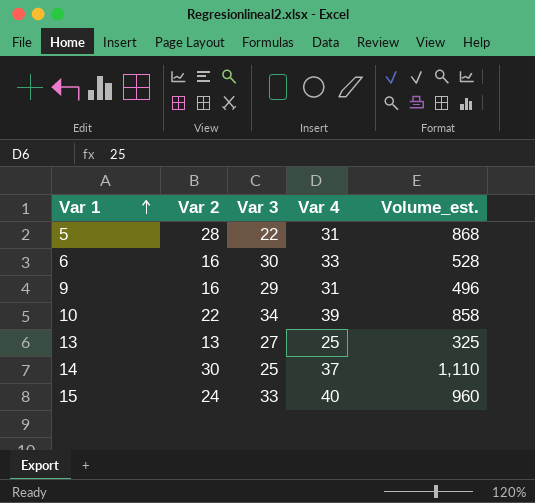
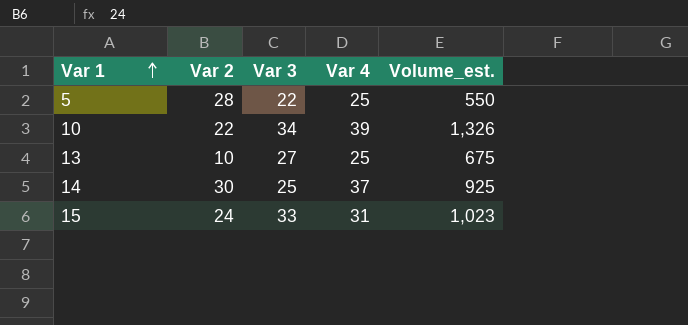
column Volume_est. | formula: [Var 2] * [Var 4] -> [Var 3] * [Var 4]
row 6: 16 | 30 | 33 | 528 -> none
row 9: 16 | 29 | 31 | 496 -> none
5 | Var 4: 31 -> 25
13 | Var 2: 13 -> 10
15 | Var 4: 40 -> 31

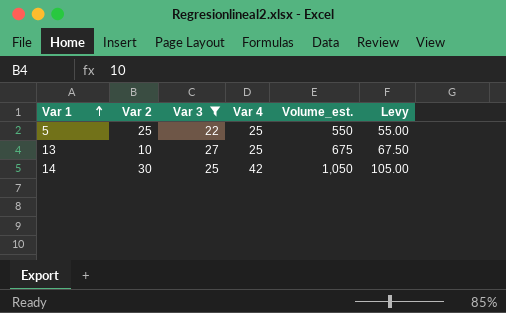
filter: none -> Var 3 <= 27
column Levy | formula: none -> [Volume_est.] * 0.1
5 | Var 2: 28 -> 25
14 | Var 4: 37 -> 42
14 | Volume_est.: 925 -> 1,050

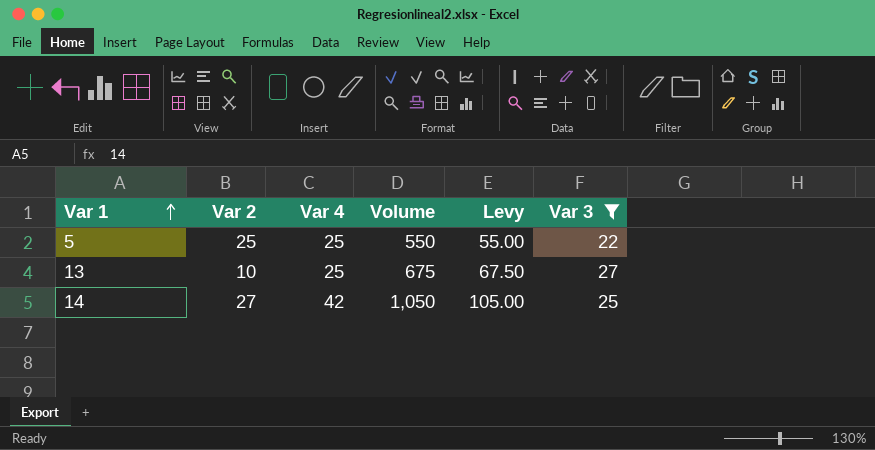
column name: Volume_est. -> Volume
column Var 3 | position: 3 -> 6
14 | Var 2: 30 -> 27

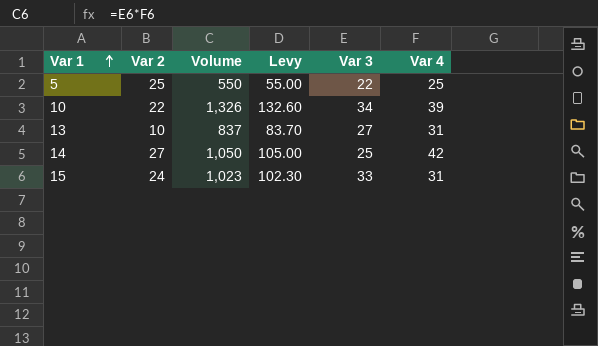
filter: Var 3 <= 27 -> none
column Var 4 | position: 3 -> 6
13 | Volume: 675 -> 837
13 | Levy: 67.50 -> 83.70
13 | Var 4: 25 -> 31

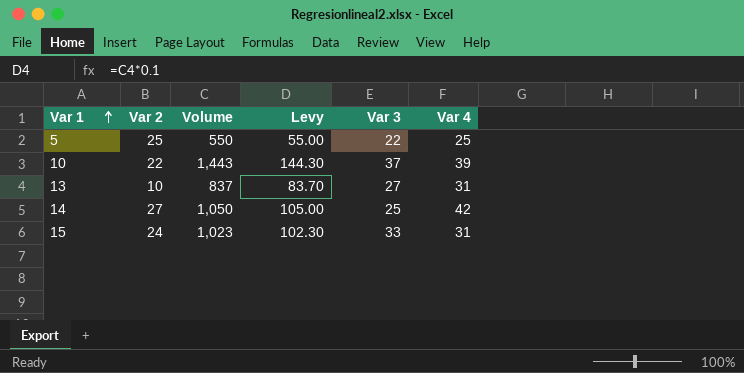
10 | Volume: 1,326 -> 1,443
10 | Levy: 132.60 -> 144.30
10 | Var 3: 34 -> 37

